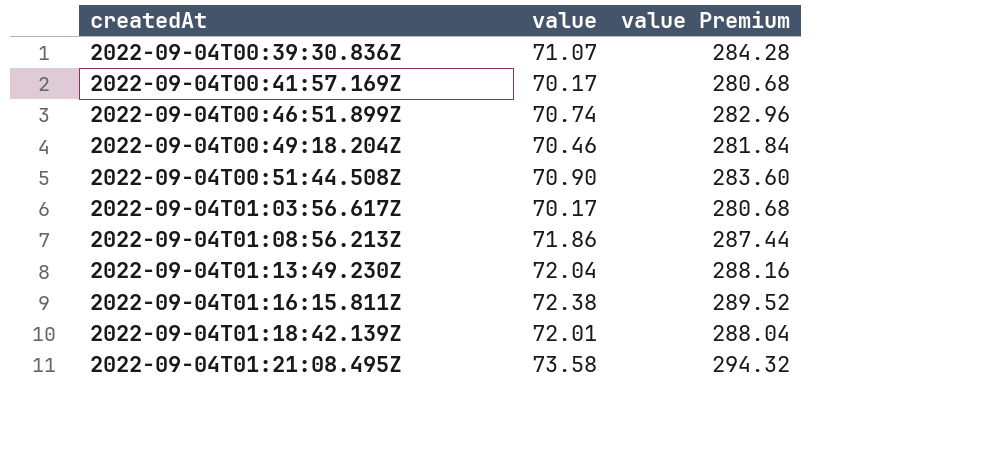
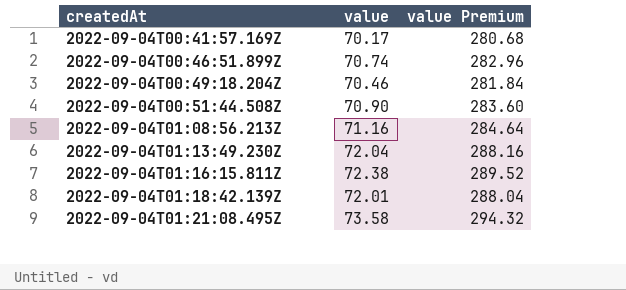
row 2022-09-04T00:39:30.836Z: 71.07 | 284.28 -> none
row 2022-09-04T01:03:56.617Z: 70.17 | 280.68 -> none
2022-09-04T01:08:56.213Z | value: 71.86 -> 71.16
2022-09-04T01:08:56.213Z | value Premium: 287.44 -> 284.64

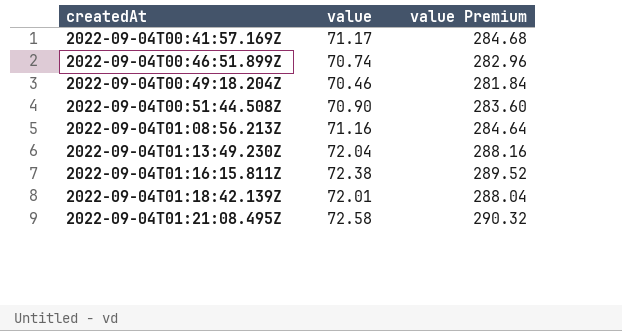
2022-09-04T00:41:57.169Z | value: 70.17 -> 71.17
2022-09-04T00:41:57.169Z | value Premium: 280.68 -> 284.68
2022-09-04T01:21:08.495Z | value: 73.58 -> 72.58
2022-09-04T01:21:08.495Z | value Premium: 294.32 -> 290.32

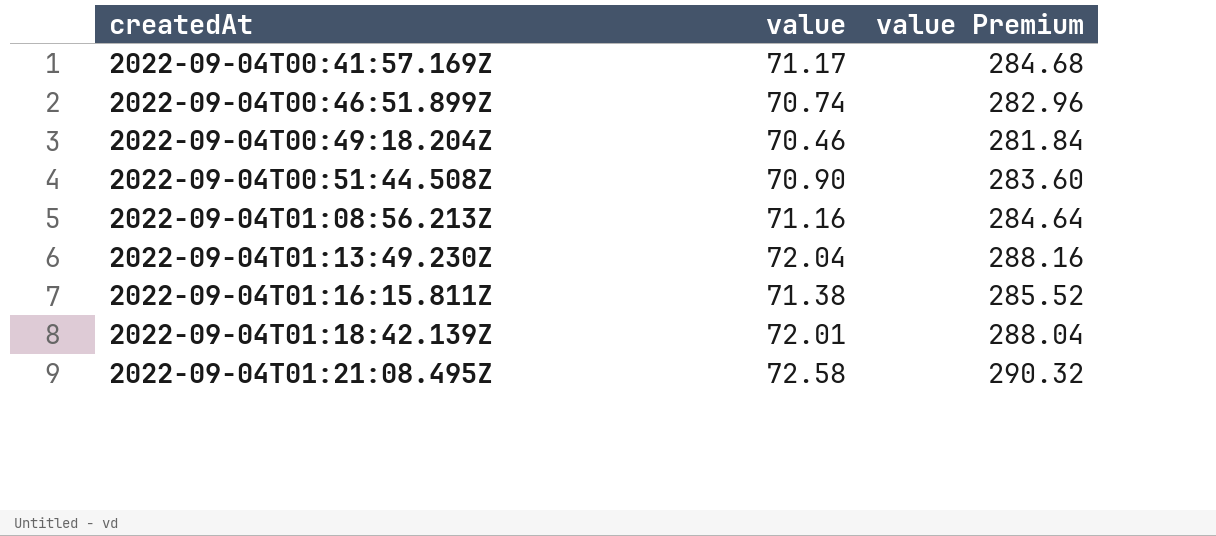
2022-09-04T01:16:15.811Z | value: 72.38 -> 71.38
2022-09-04T01:16:15.811Z | value Premium: 289.52 -> 285.52

